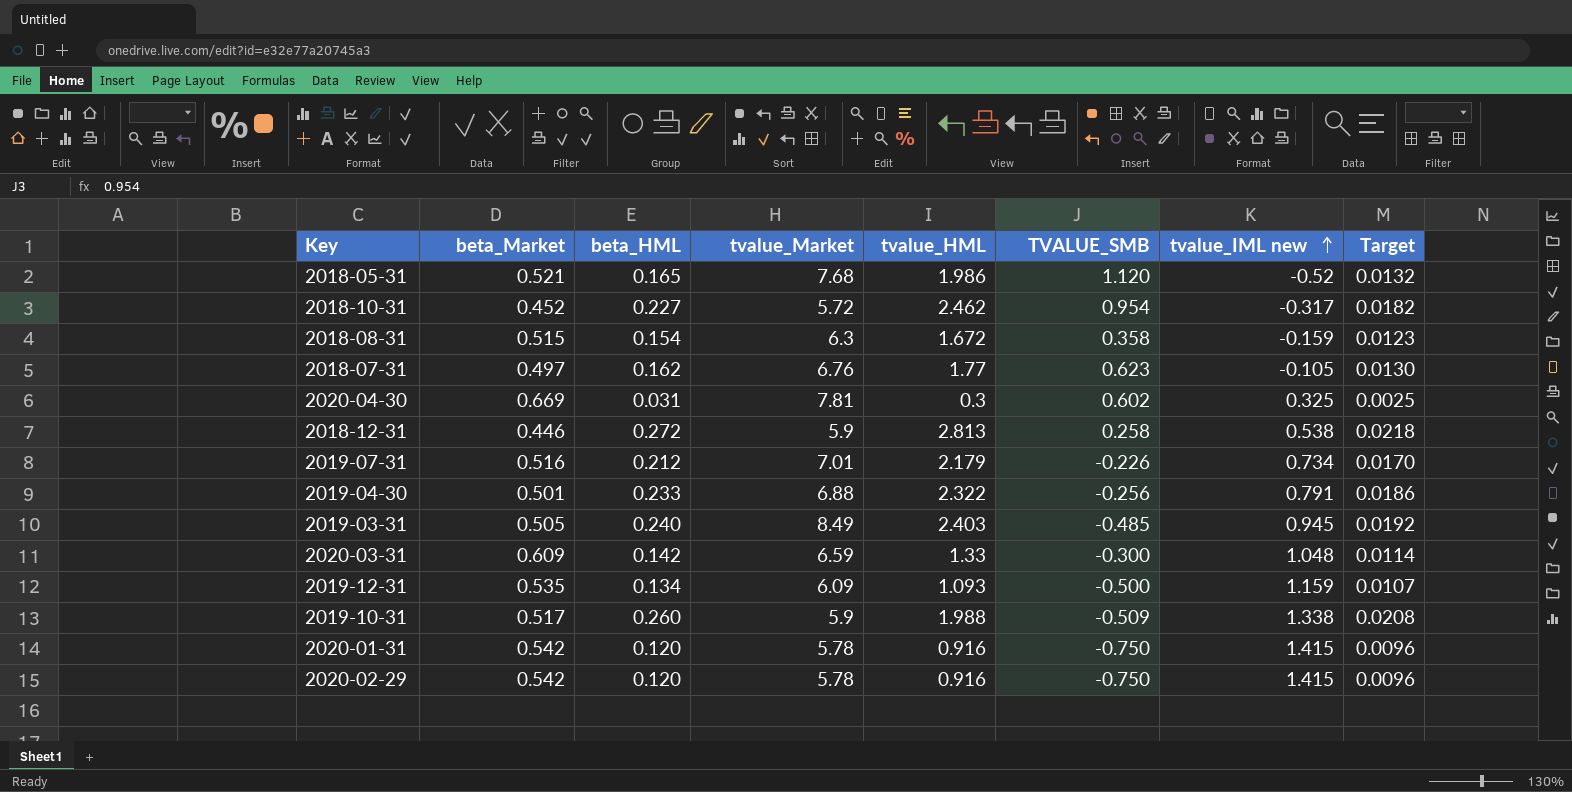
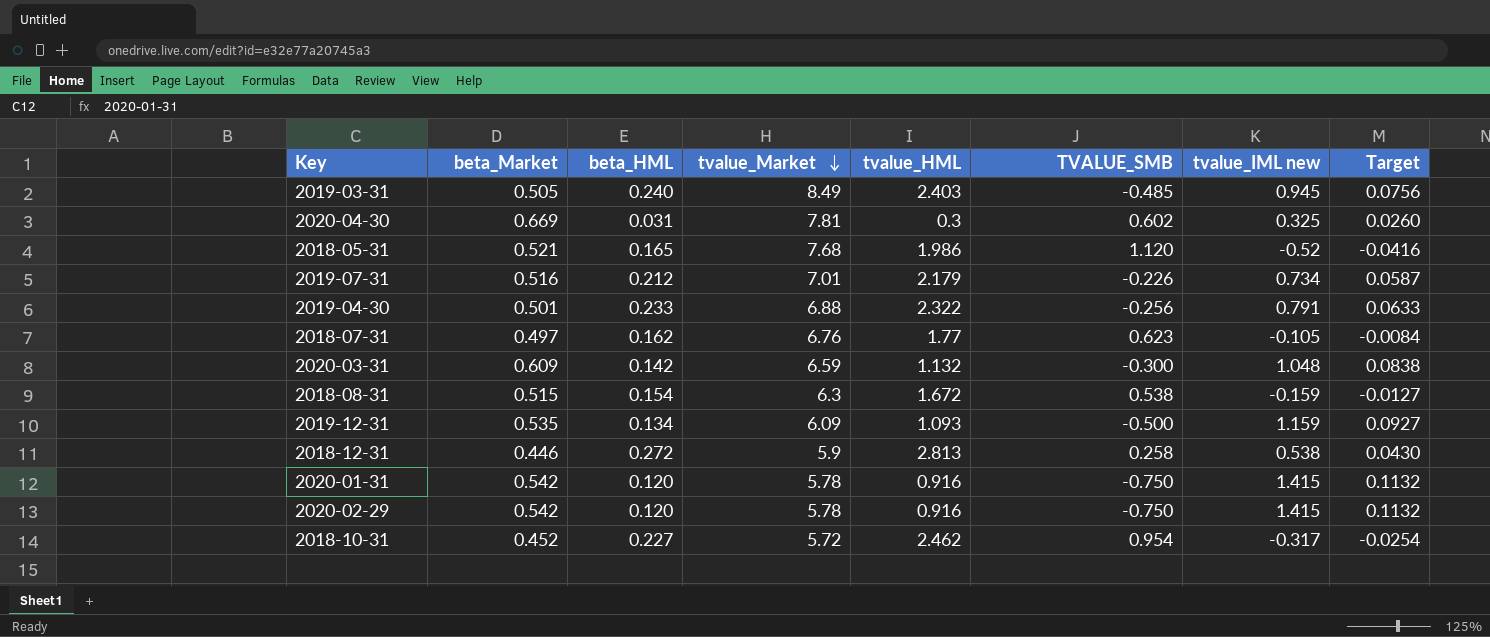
row order: tvalue_IML new ascending -> tvalue_Market descending
column Target | formula: [beta_HML] * 0.08 -> [tvalue_IML new] * 0.08
row 2019-10-31: 0.517 | 0.260 | 5.9 | 1.988 | -0.509 | 1.338 | 0.0208 -> none
2020-03-31 | tvalue_HML: 1.33 -> 1.132
2018-08-31 | TVALUE_SMB: 0.358 -> 0.538

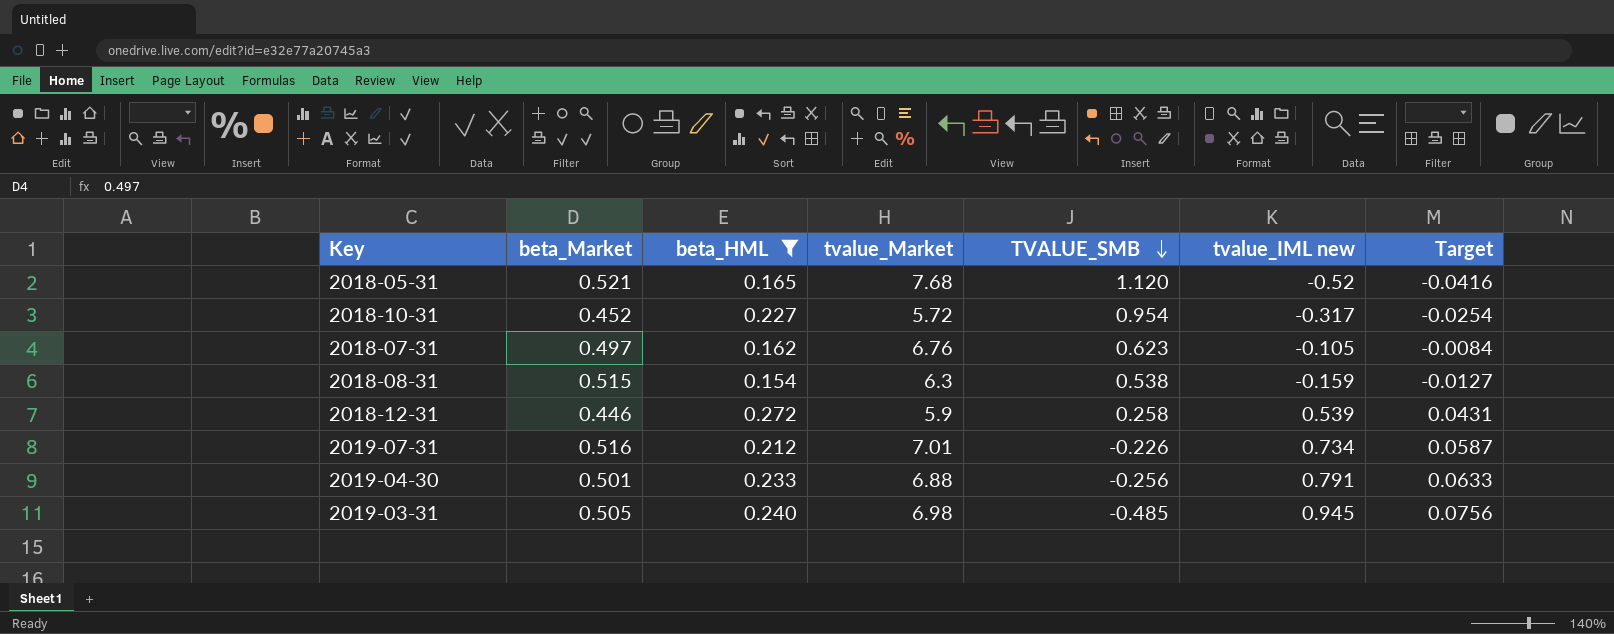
filter: none -> beta_HML >= 0.154
row order: tvalue_Market descending -> TVALUE_SMB descending
column tvalue_HML | position: 5 -> none
2018-12-31 | tvalue_IML new: 0.538 -> 0.539
2018-12-31 | Target: 0.0430 -> 0.0431
2019-03-31 | tvalue_Market: 8.49 -> 6.98

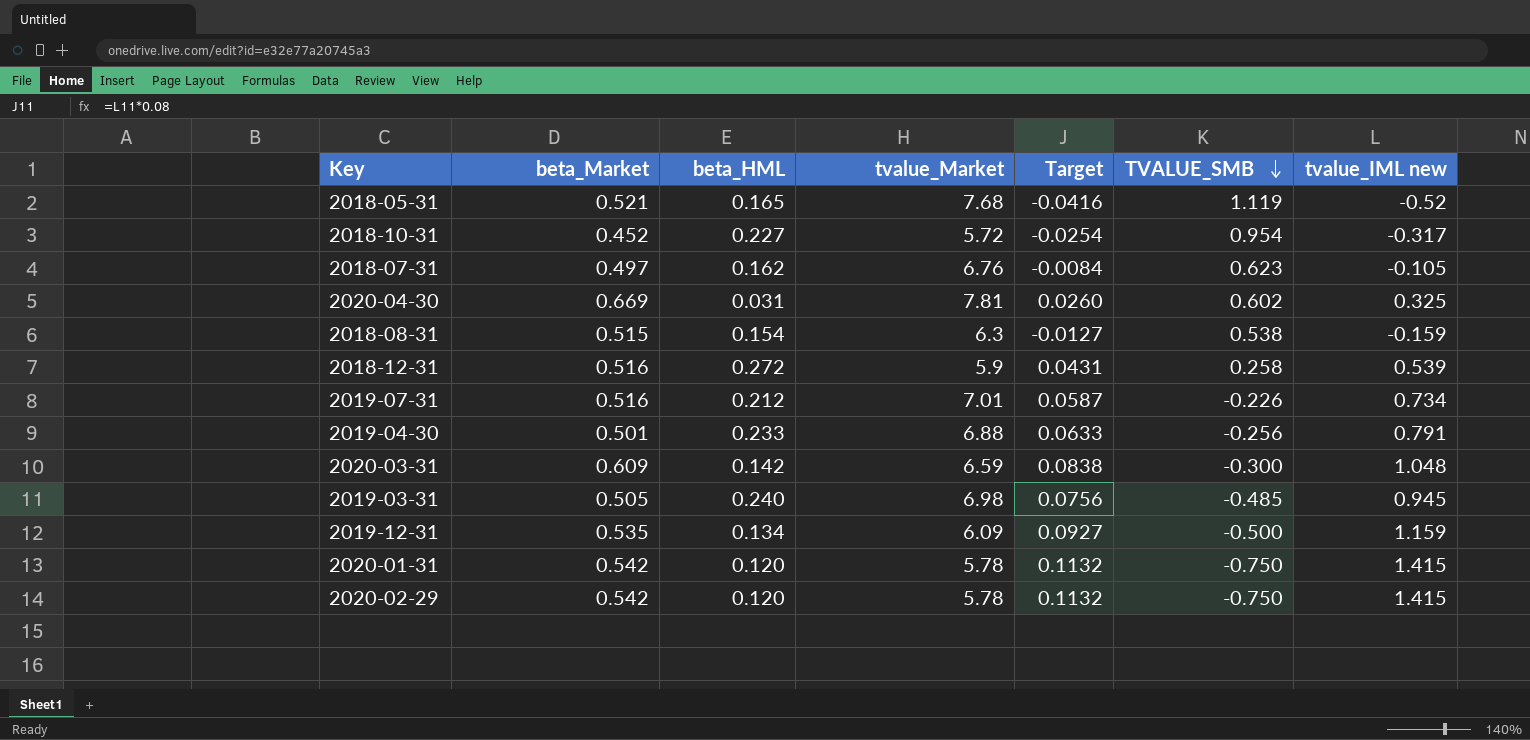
filter: beta_HML >= 0.154 -> none
column Target | position: 7 -> 5
2018-05-31 | TVALUE_SMB: 1.120 -> 1.119
2018-12-31 | beta_Market: 0.446 -> 0.516

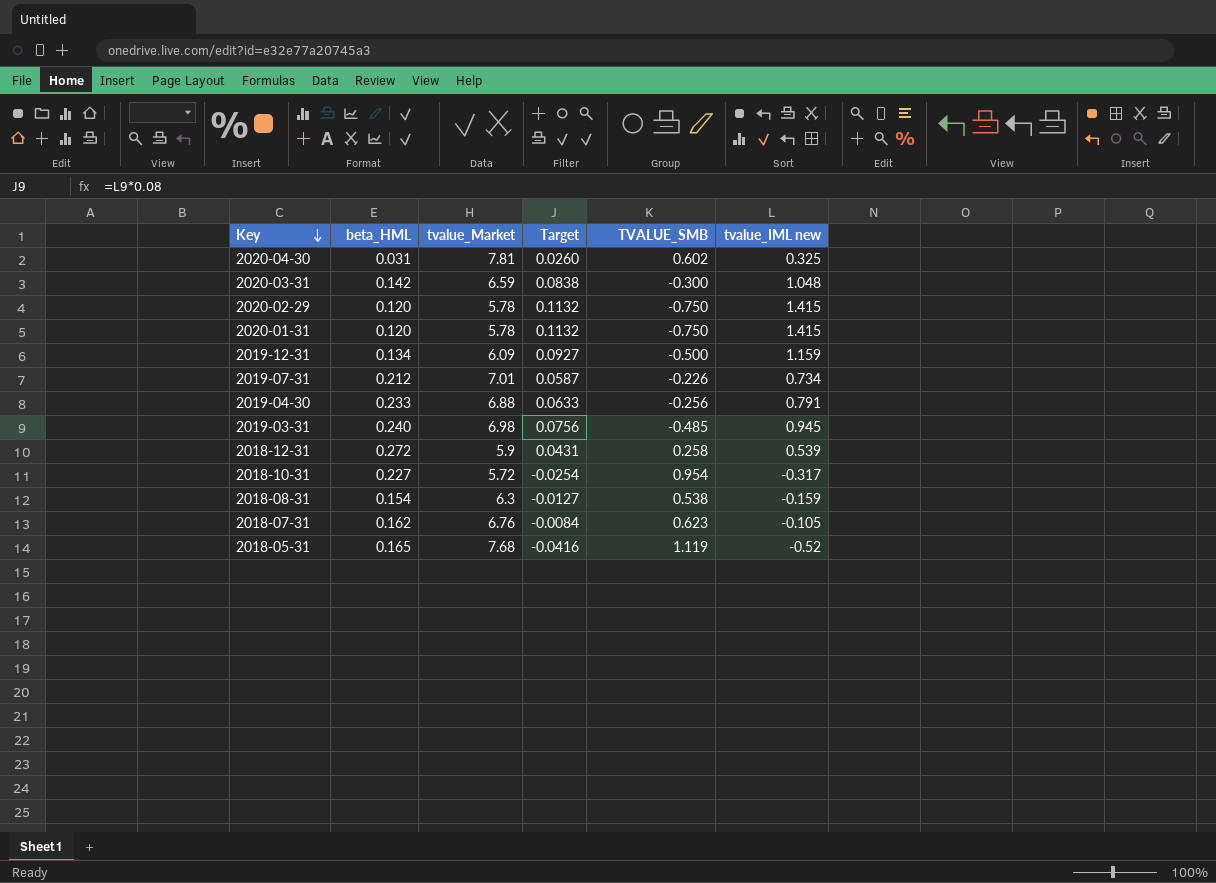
row order: TVALUE_SMB descending -> Key descending
column beta_Market | position: 2 -> none

